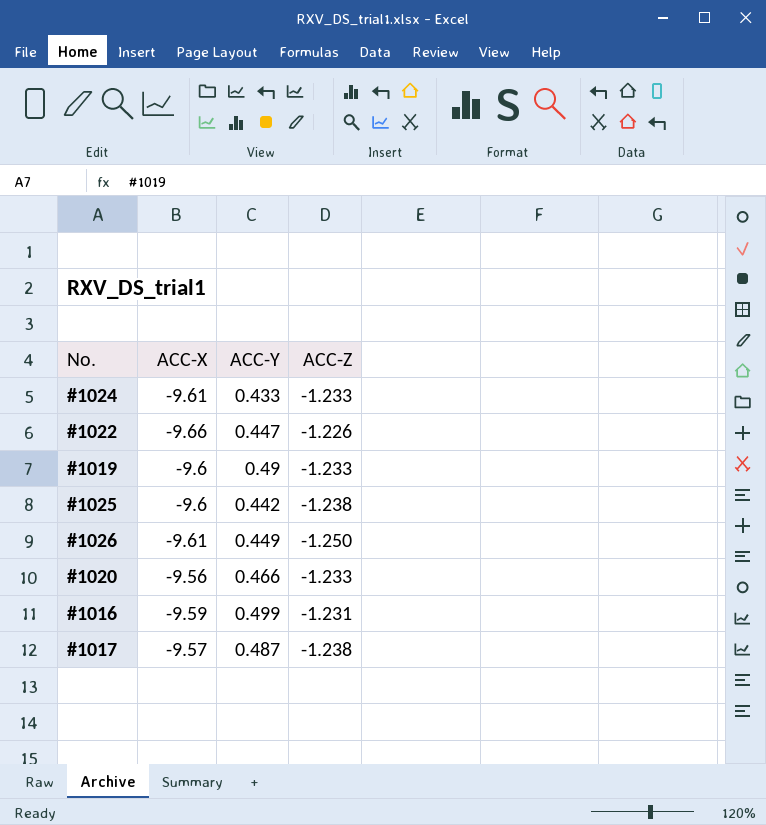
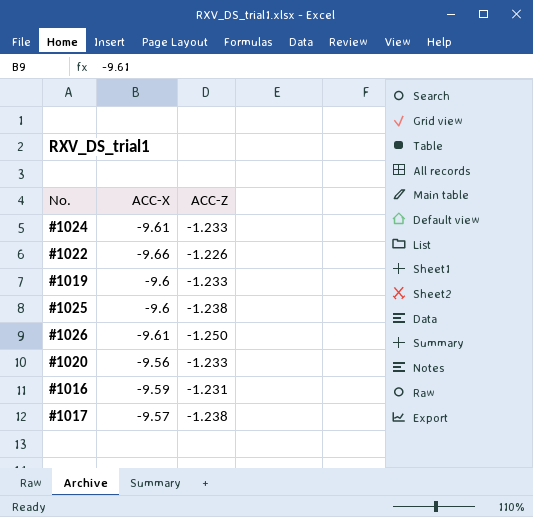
column ACC-Y | position: 3 -> none

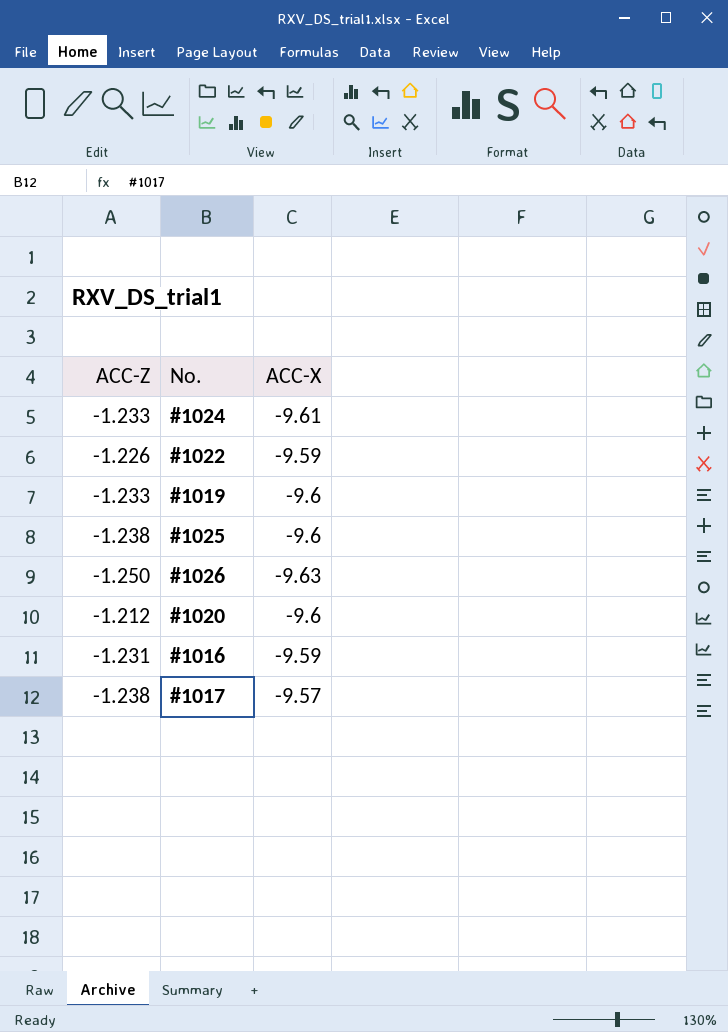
column ACC-Z | position: 3 -> 1
#1022 | ACC-X: -9.66 -> -9.59
#1026 | ACC-X: -9.61 -> -9.63
#1020 | ACC-Z: -1.233 -> -1.212
#1020 | ACC-X: -9.56 -> -9.6

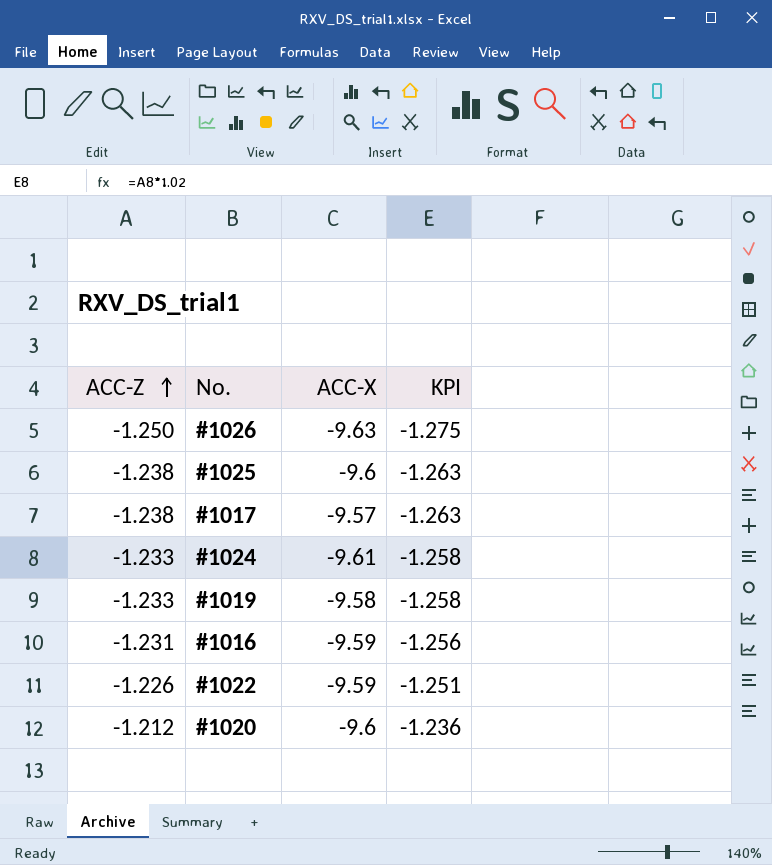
row order: none -> ACC-Z ascending
column KPI | formula: none -> [ACC-Z] * 1.02
#1019 | ACC-X: -9.6 -> -9.58

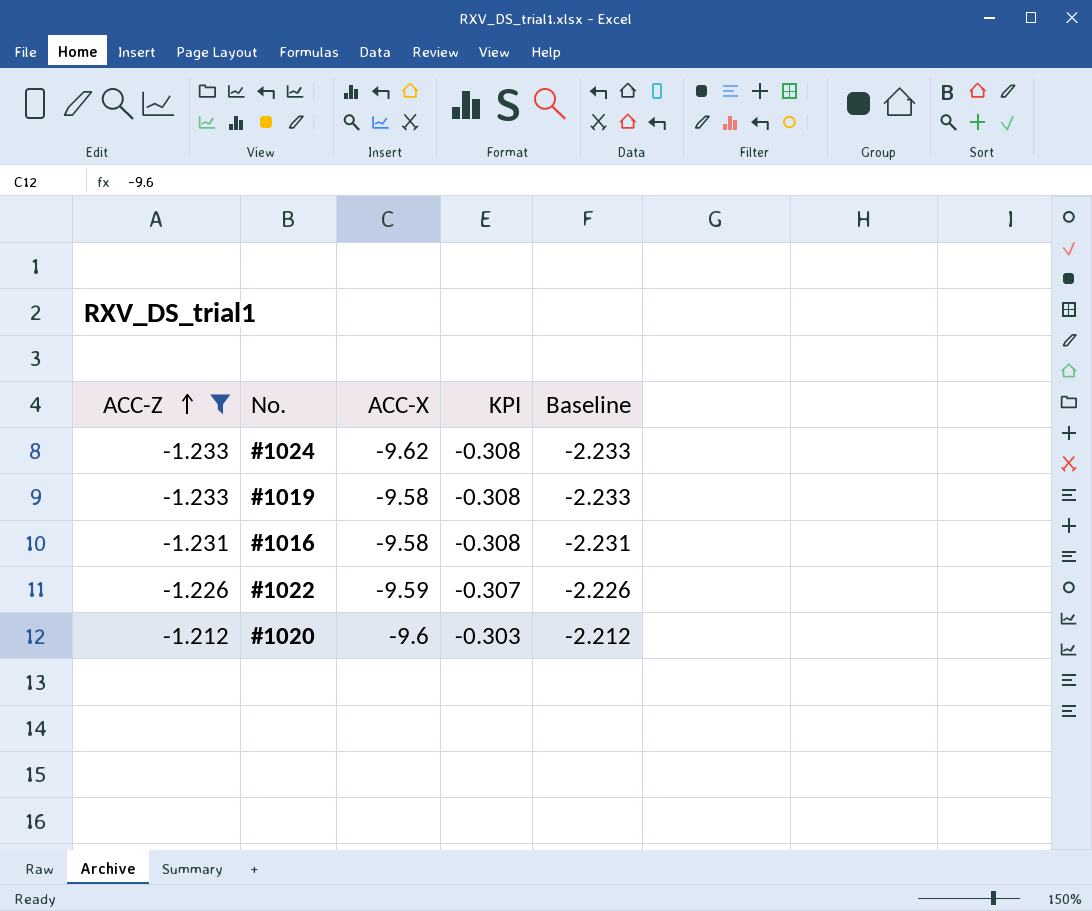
filter: none -> ACC-Z >= -1.233
column KPI | formula: [ACC-Z] * 1.02 -> [ACC-Z] * 0.25
column Baseline | formula: none -> [ACC-Z] - 1
#1024 | ACC-X: -9.61 -> -9.62
#1016 | ACC-X: -9.59 -> -9.58

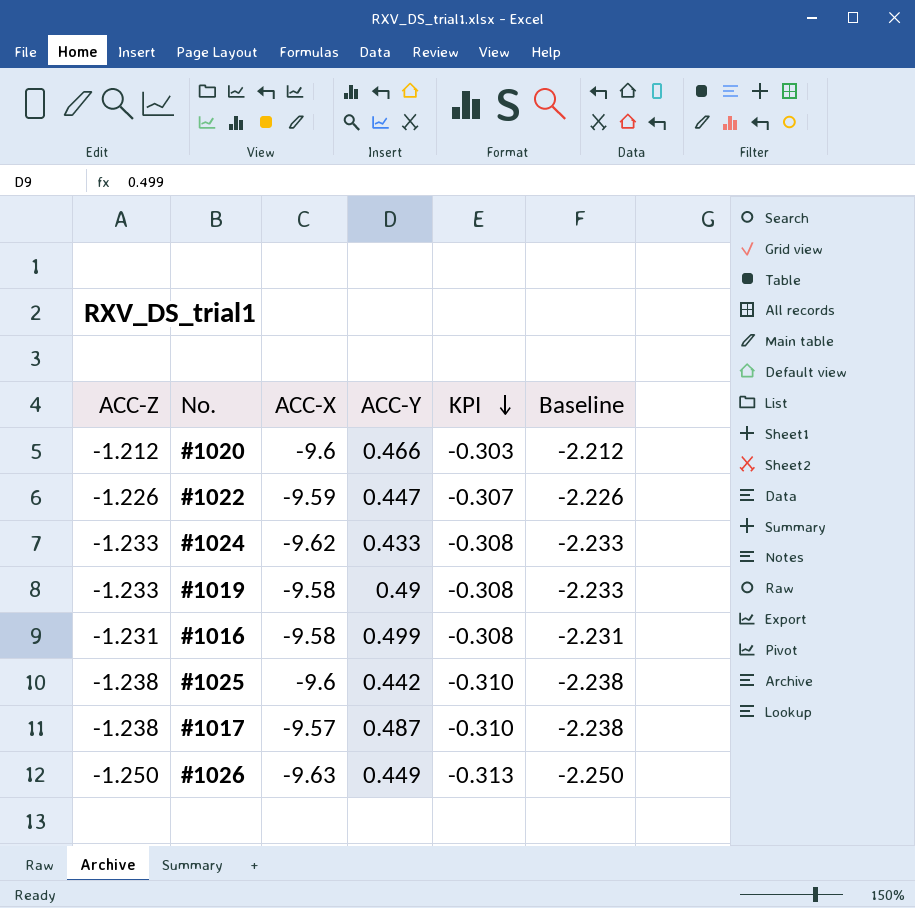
filter: ACC-Z >= -1.233 -> none
row order: ACC-Z ascending -> KPI descending
column ACC-Y | position: none -> 4

